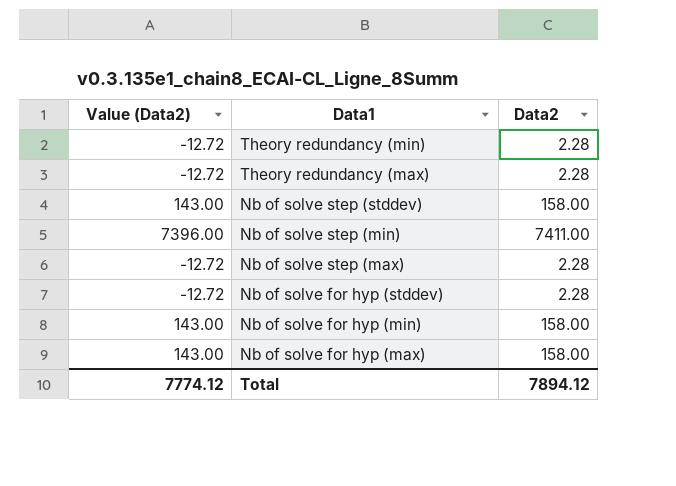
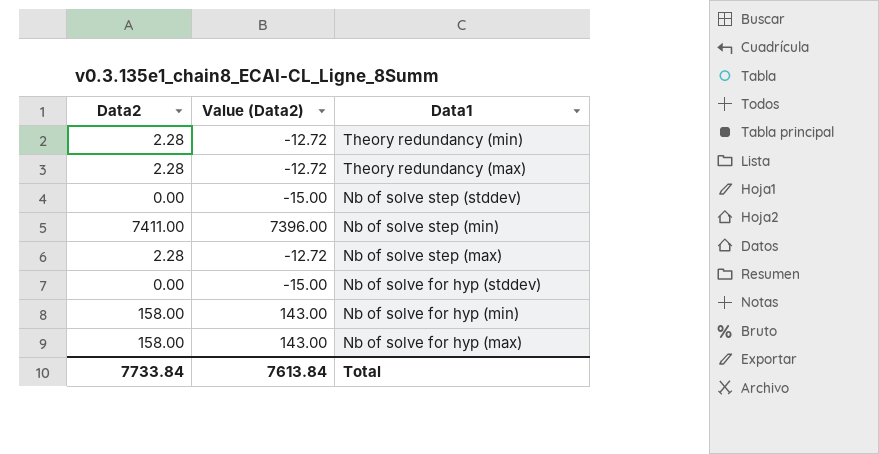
column Data2 | position: 3 -> 1
Nb of solve step (stddev) | Data2: 158.00 -> 0.00
Nb of solve step (stddev) | Value (Data2): 143.00 -> -15.00
Nb of solve for hyp (stddev) | Data2: 2.28 -> 0.00
Nb of solve for hyp (stddev) | Value (Data2): -12.72 -> -15.00
Total | Data2: 7894.12 -> 7733.84
Total | Value (Data2): 7774.12 -> 7613.84

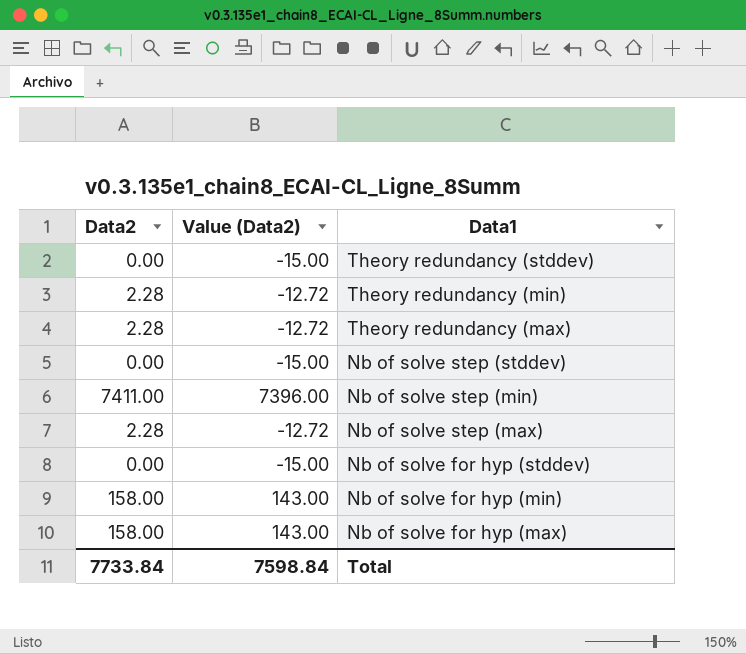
row Theory redundancy (stddev): none -> 0.00 | -15.00
Total | Value (Data2): 7613.84 -> 7598.84

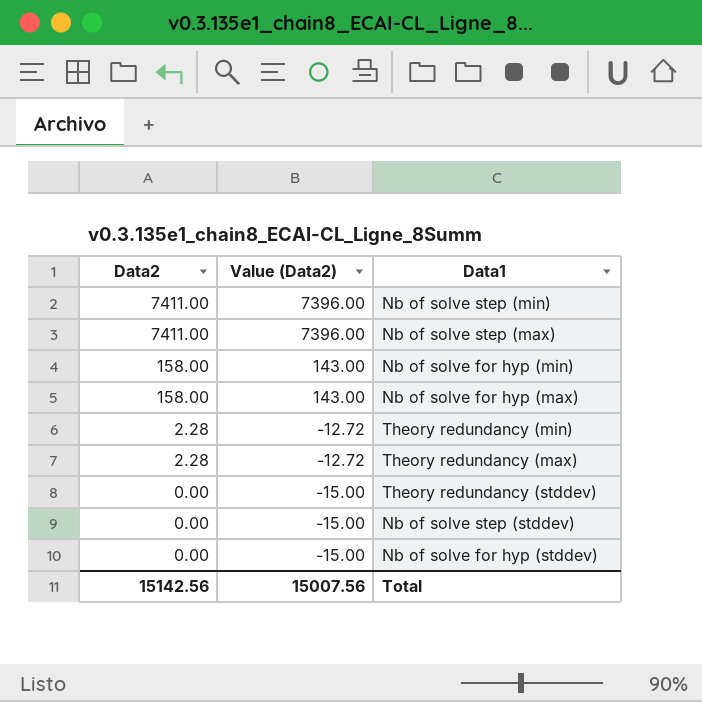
row order: Data1 descending -> Data2 descending
Nb of solve step (max) | Data2: 2.28 -> 7411.00
Nb of solve step (max) | Value (Data2): -12.72 -> 7396.00
Total | Data2: 7733.84 -> 15142.56
Total | Value (Data2): 7598.84 -> 15007.56

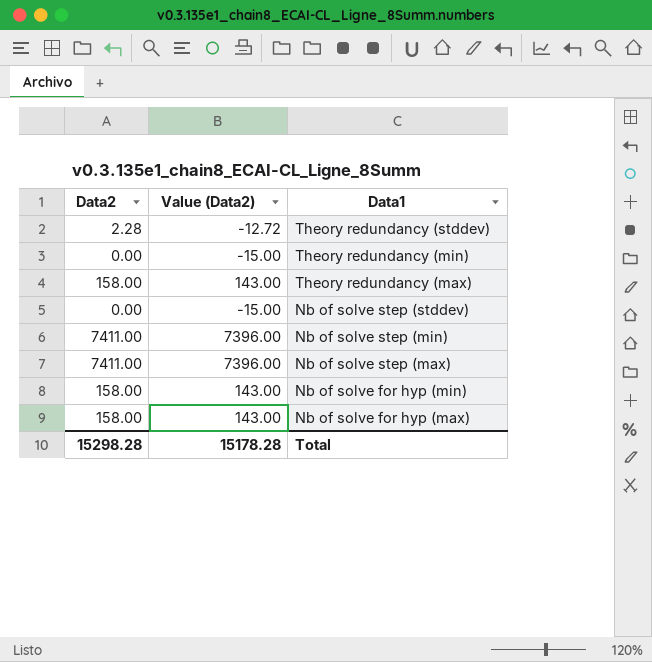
row order: Data2 descending -> Data1 descending
row Nb of solve for hyp (stddev): 0.00 | -15.00 -> none
Theory redundancy (stddev) | Data2: 0.00 -> 2.28
Theory redundancy (stddev) | Value (Data2): -15.00 -> -12.72
Theory redundancy (min) | Data2: 2.28 -> 0.00
Theory redundancy (min) | Value (Data2): -12.72 -> -15.00
Theory redundancy (max) | Data2: 2.28 -> 158.00
Theory redundancy (max) | Value (Data2): -12.72 -> 143.00
Total | Data2: 15142.56 -> 15298.28
Total | Value (Data2): 15007.56 -> 15178.28

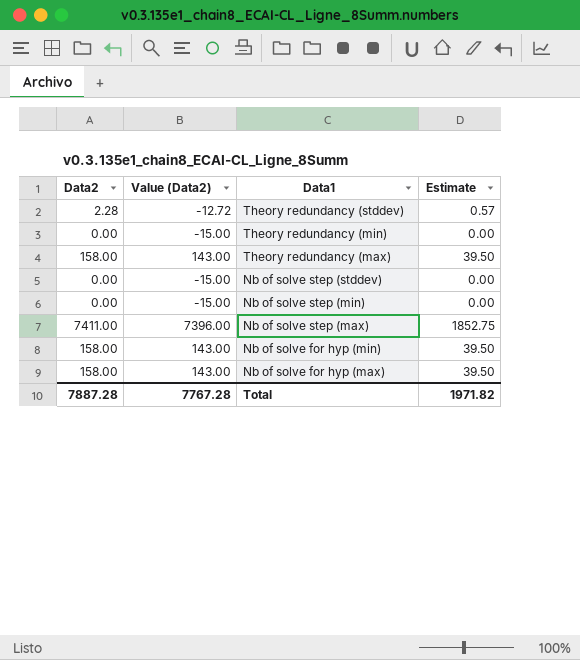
column Estimate | formula: none -> [Data2] * 0.25
Nb of solve step (min) | Data2: 7411.00 -> 0.00
Nb of solve step (min) | Value (Data2): 7396.00 -> -15.00
Total | Data2: 15298.28 -> 7887.28
Total | Value (Data2): 15178.28 -> 7767.28

